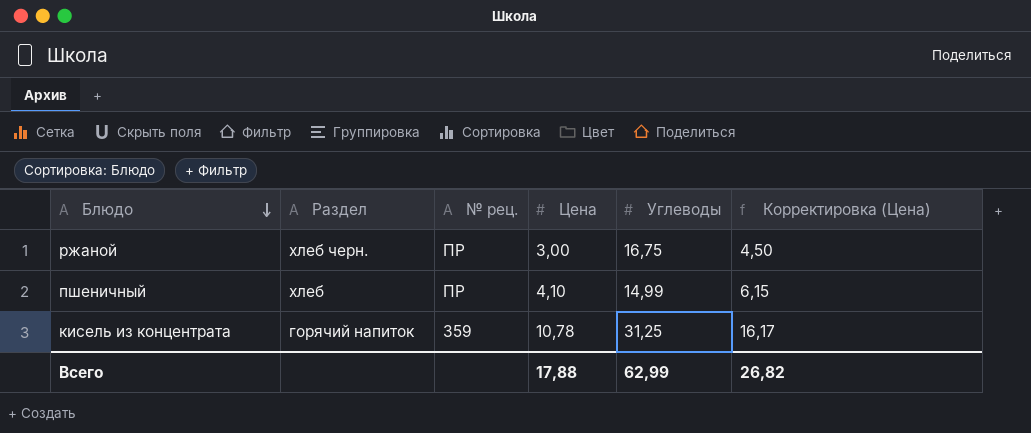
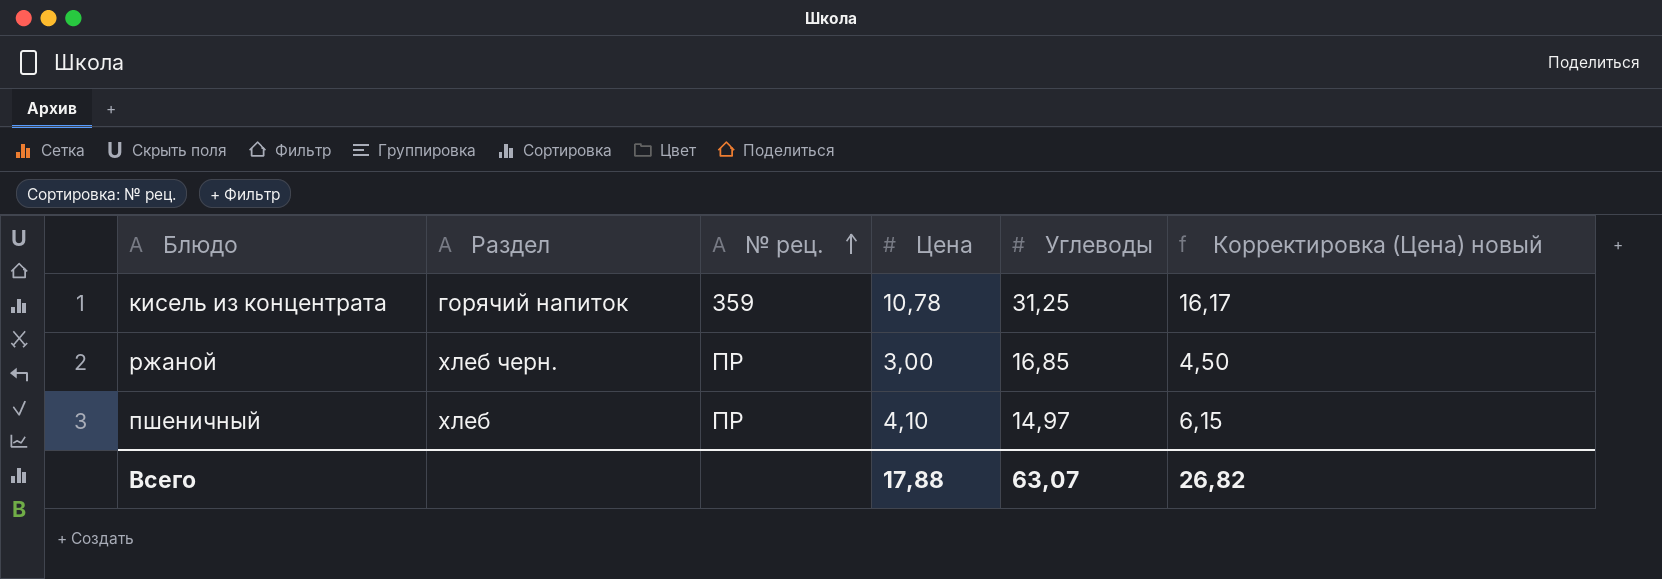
row order: Блюдо descending -> № рец. ascending
column name: Корректировка (Цена) -> Корректировка (Цена) новый
ржаной | Углеводы: 16,75 -> 16,85
пшеничный | Углеводы: 14,99 -> 14,97
Всего | Углеводы: 62,99 -> 63,07

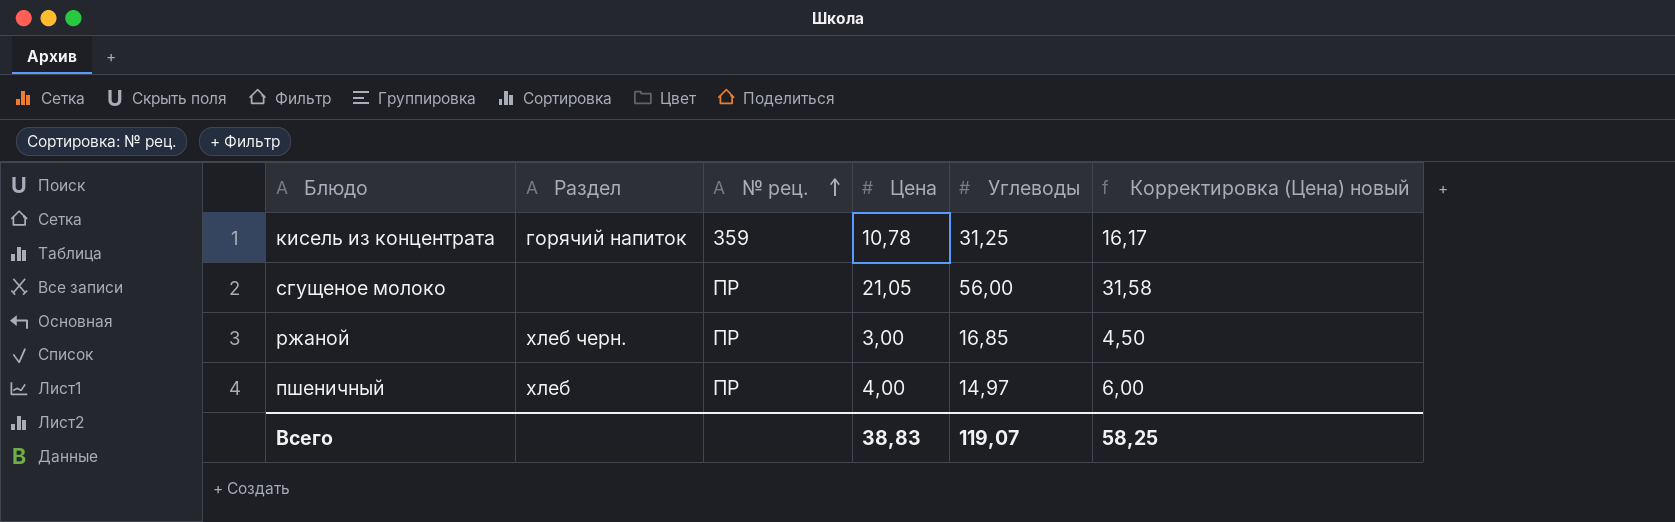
row сгущеное молоко: none -> none | ПР | 21,05 | 56,00 | 31,58
пшеничный | Цена: 4,10 -> 4,00
пшеничный | Корректировка (Цена) новый: 6,15 -> 6,00
Всего | Цена: 17,88 -> 38,83
Всего | Углеводы: 63,07 -> 119,07
Всего | Корректировка (Цена) новый: 26,82 -> 58,25

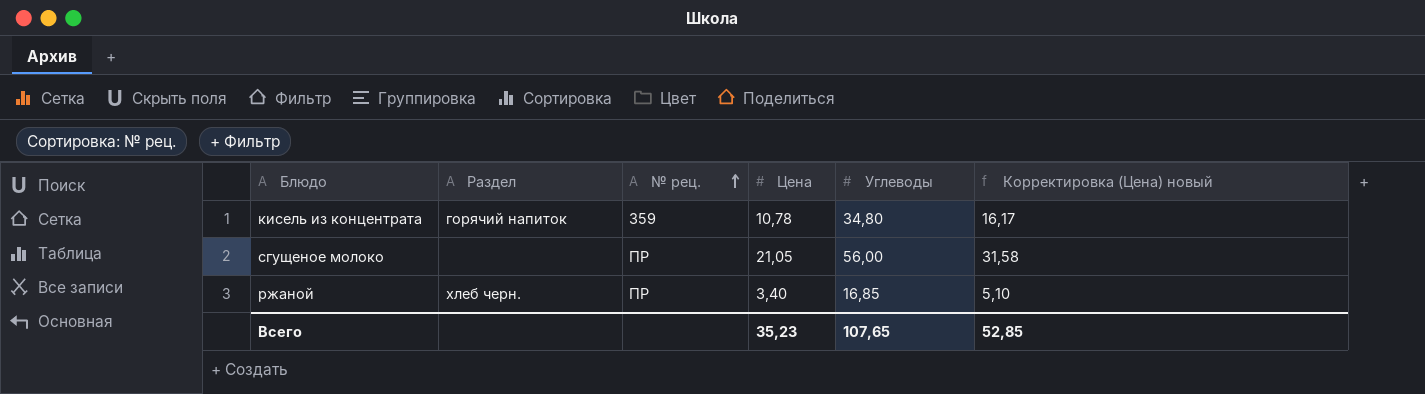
row пшеничный: хлеб | ПР | 4,00 | 14,97 | 6,00 -> none
кисель из концентрата | Углеводы: 31,25 -> 34,80
ржаной | Цена: 3,00 -> 3,40
ржаной | Корректировка (Цена) новый: 4,50 -> 5,10
Всего | Цена: 38,83 -> 35,23
Всего | Углеводы: 119,07 -> 107,65
Всего | Корректировка (Цена) новый: 58,25 -> 52,85

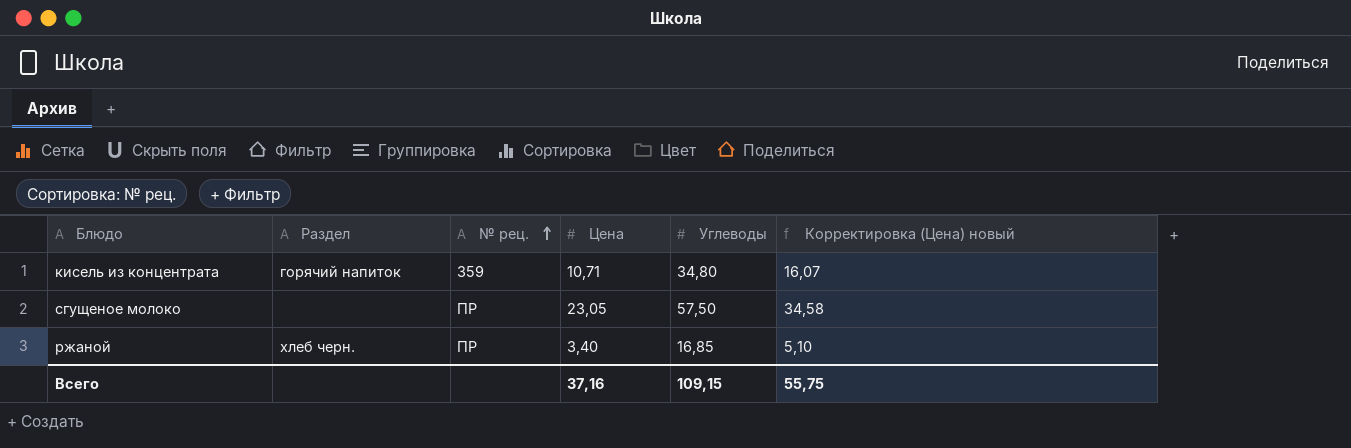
кисель из концентрата | Цена: 10,78 -> 10,71
кисель из концентрата | Корректировка (Цена) новый: 16,17 -> 16,07
сгущеное молоко | Цена: 21,05 -> 23,05
сгущеное молоко | Углеводы: 56,00 -> 57,50
сгущеное молоко | Корректировка (Цена) новый: 31,58 -> 34,58
Всего | Цена: 35,23 -> 37,16
Всего | Углеводы: 107,65 -> 109,15
Всего | Корректировка (Цена) новый: 52,85 -> 55,75

